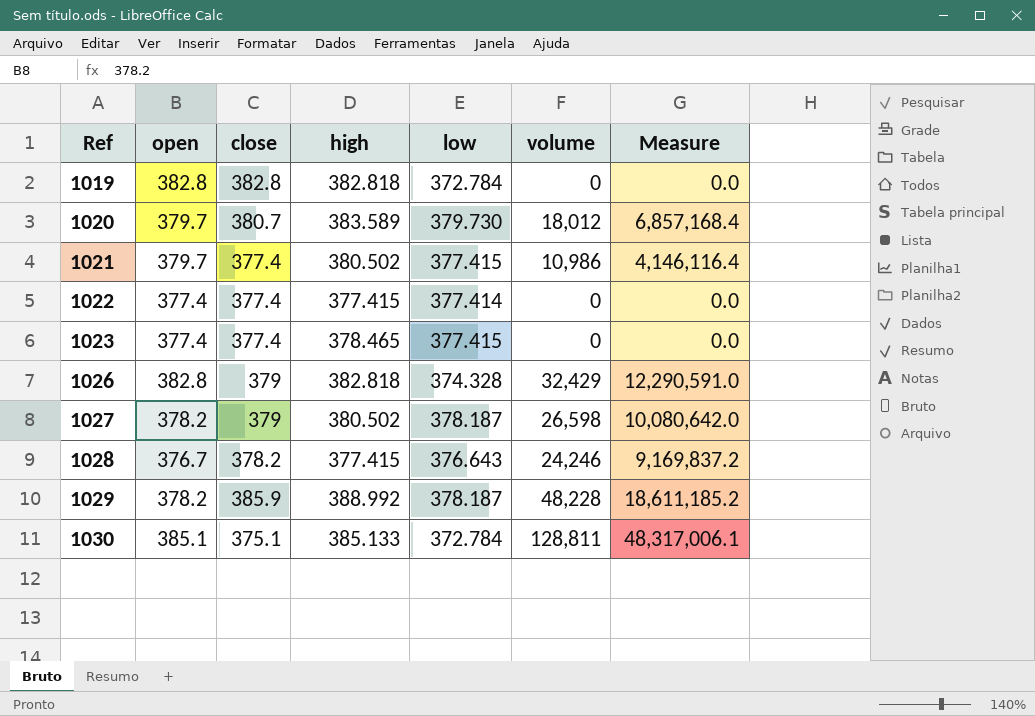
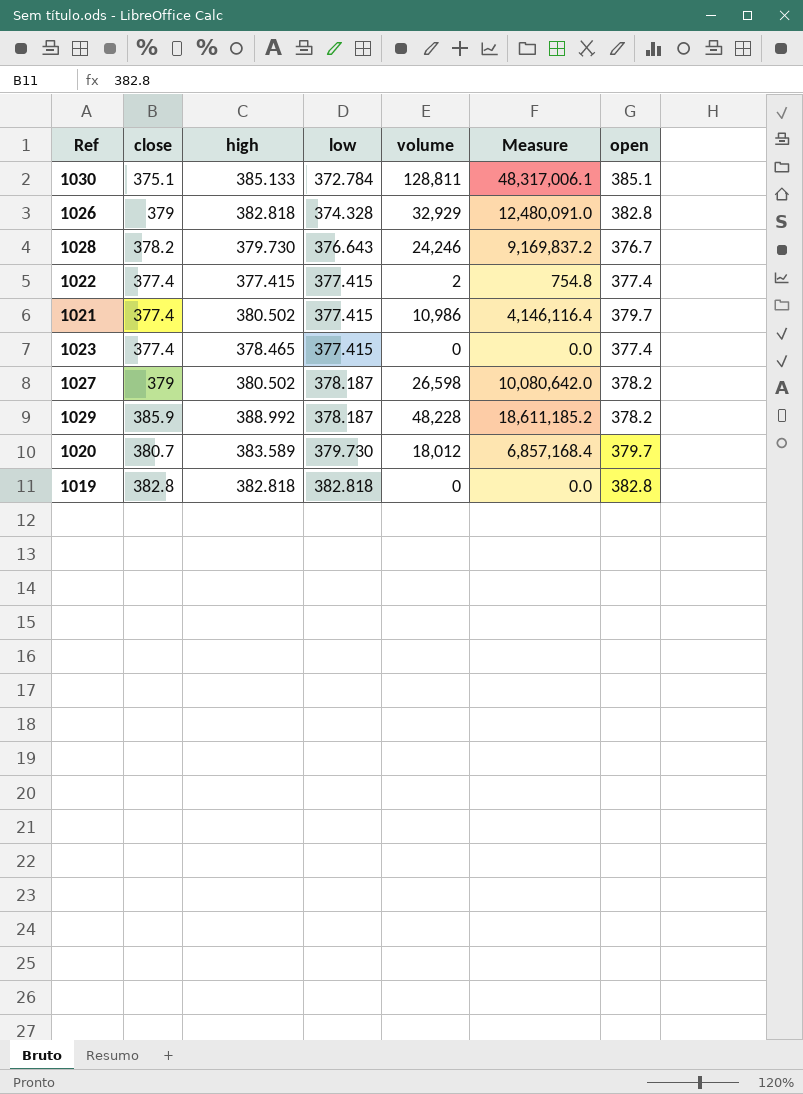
row order: Ref ascending -> low ascending
column open | position: 2 -> 7
1026 | volume: 32,429 -> 32,929
1026 | Measure: 12,290,591.0 -> 12,480,091.0
1028 | high: 377.415 -> 379.730
1022 | low: 377.414 -> 377.415
1022 | volume: 0 -> 2
1022 | Measure: 0.0 -> 754.8
1019 | low: 372.784 -> 382.818

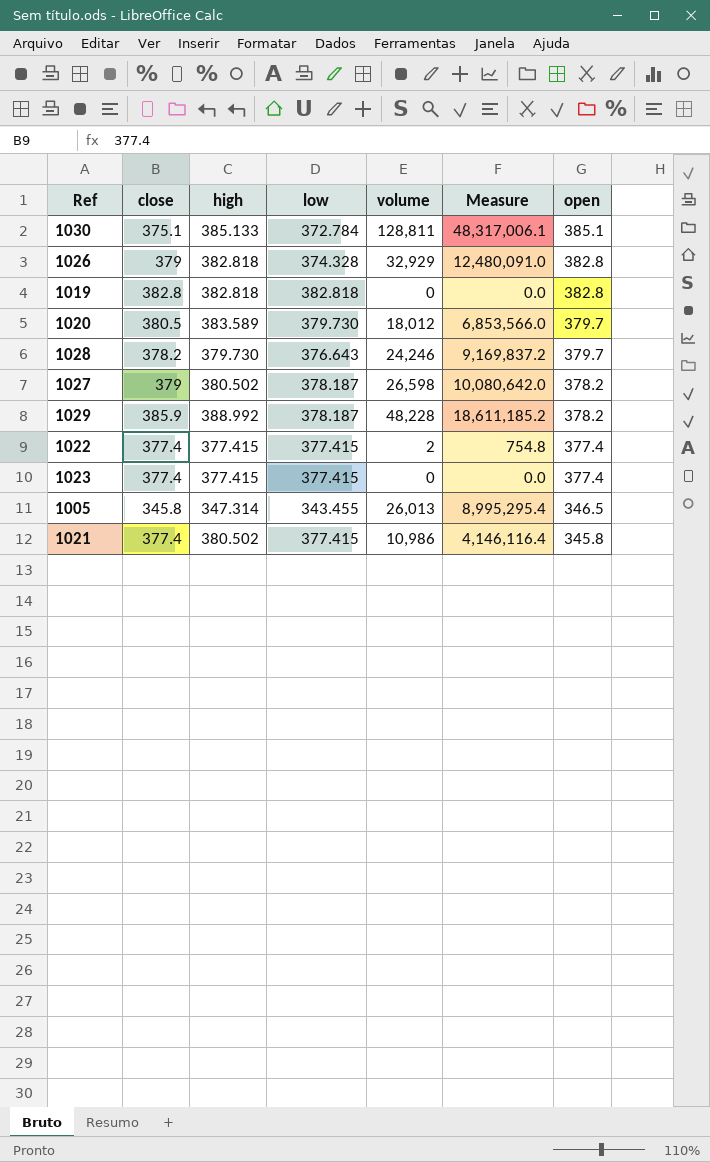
row order: low ascending -> open descending
1020 | close: 380.7 -> 380.5
1020 | Measure: 6,857,168.4 -> 6,853,566.0
1028 | open: 376.7 -> 379.7
1023 | high: 378.465 -> 377.415
row 1005: none -> 345.8 | 347.314 | 343.455 | 26,013 | 8,995,295.4 | 346.5
1021 | open: 379.7 -> 345.8

